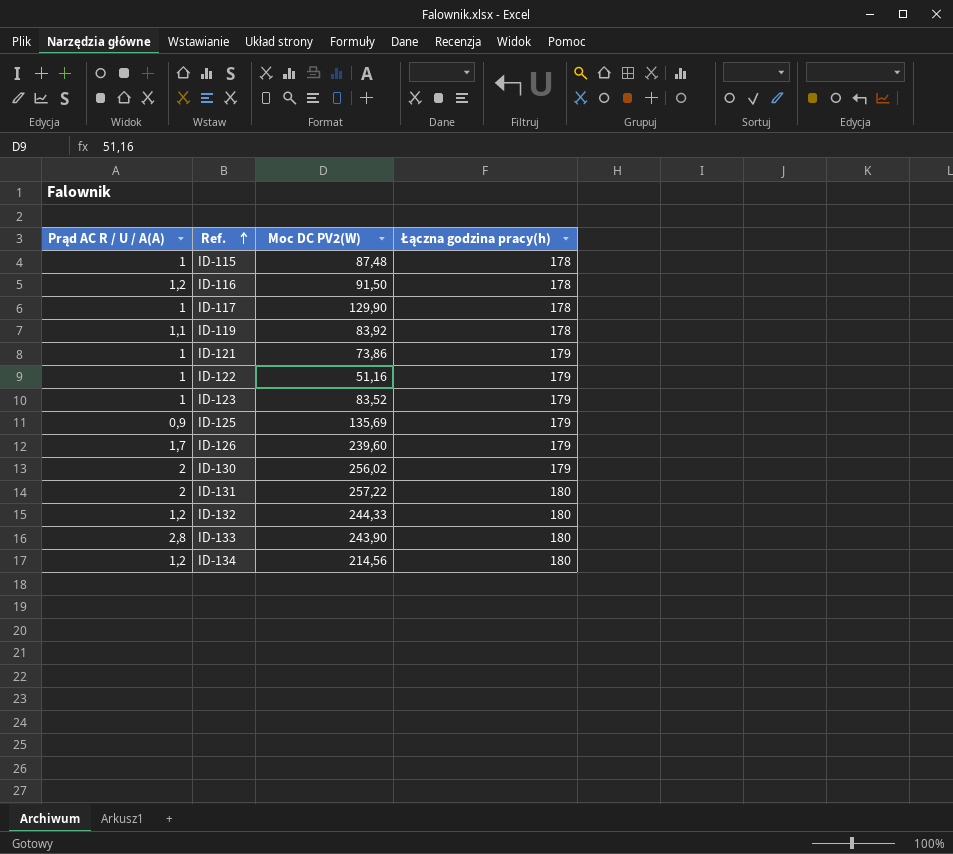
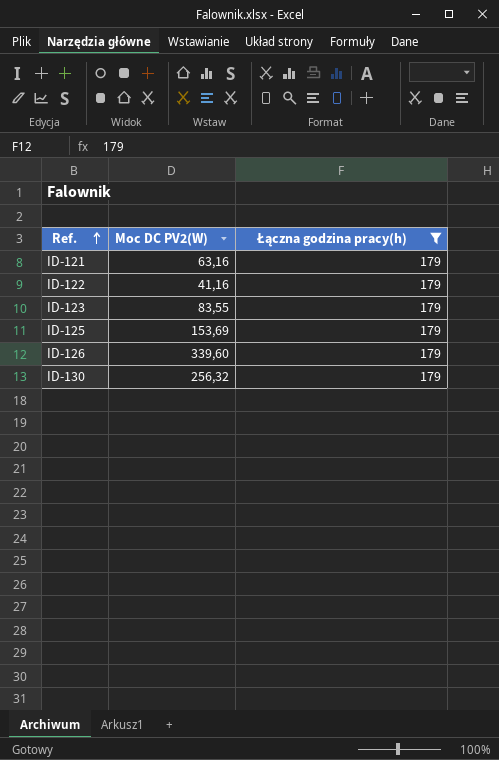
filter: none -> Łączna godzina pracy(h) = 179
column Prąd AC R / U / A(A) | position: 1 -> none
ID-121 | Moc DC PV2(W): 73,86 -> 63,16
ID-122 | Moc DC PV2(W): 51,16 -> 41,16
ID-123 | Moc DC PV2(W): 83,52 -> 83,55
ID-125 | Moc DC PV2(W): 135,69 -> 153,69
ID-126 | Moc DC PV2(W): 239,60 -> 339,60
ID-130 | Moc DC PV2(W): 256,02 -> 256,32

